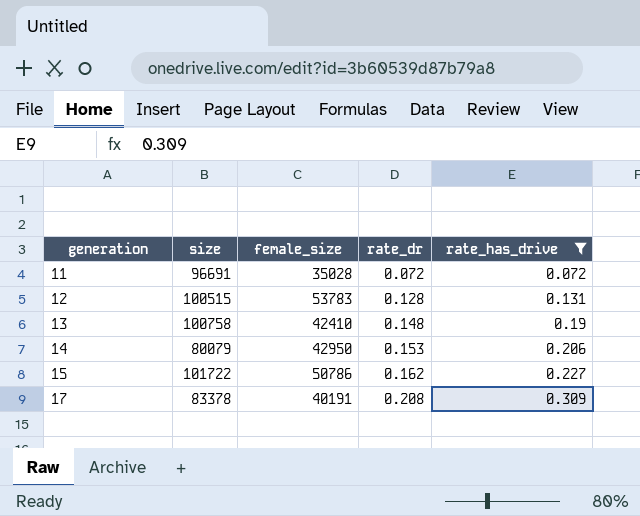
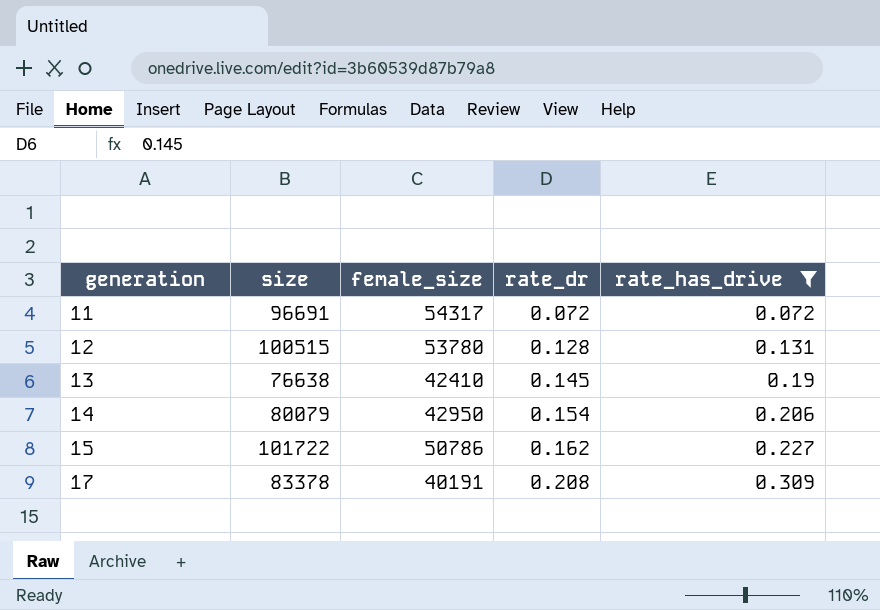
11 | female_size: 35028 -> 54317
12 | female_size: 53783 -> 53780
13 | size: 100758 -> 76638
13 | rate_dr: 0.148 -> 0.145
14 | rate_dr: 0.153 -> 0.154

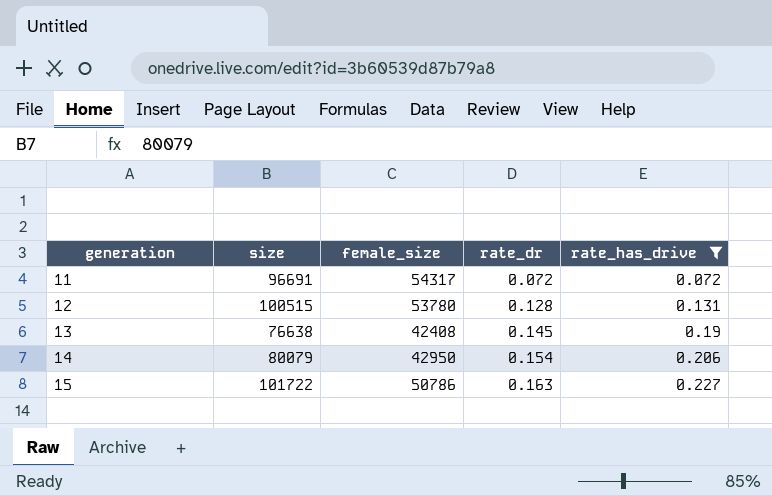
row 17: 83378 | 40191 | 0.208 | 0.309 -> none
13 | female_size: 42410 -> 42408
15 | rate_dr: 0.162 -> 0.163

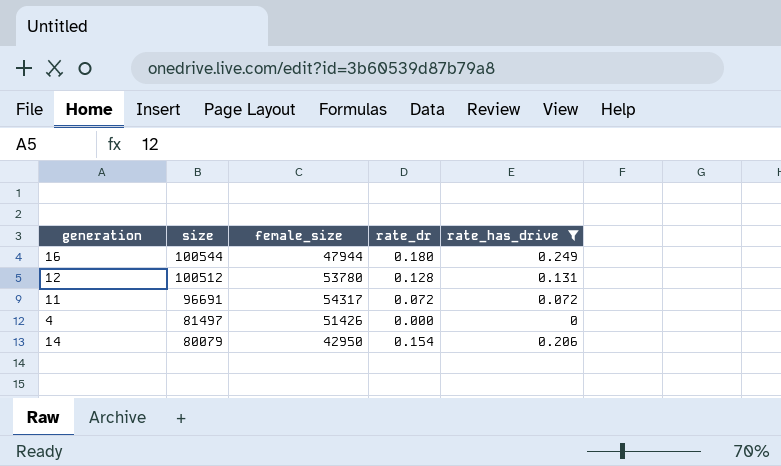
row order: generation ascending -> size descending
row 13: 76638 | 42408 | 0.145 | 0.19 -> none
row 15: 101722 | 50786 | 0.163 | 0.227 -> none
row 16: none -> 100544 | 47944 | 0.180 | 0.249
12 | size: 100515 -> 100512
row 4: none -> 81497 | 51426 | 0.000 | 0

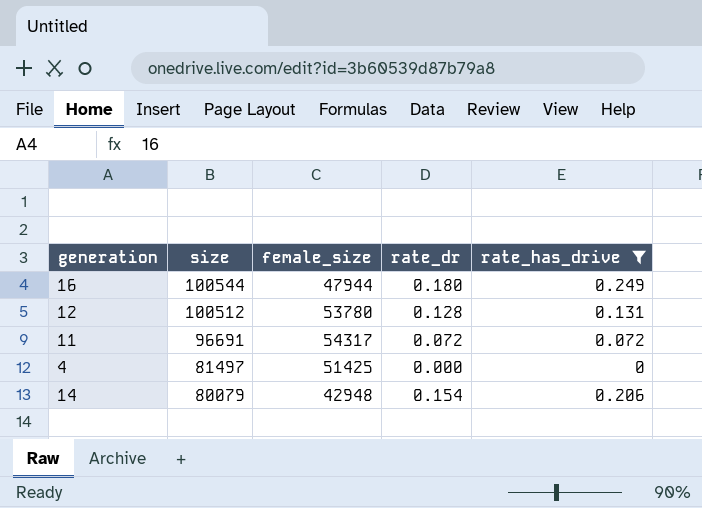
4 | female_size: 51426 -> 51425
14 | female_size: 42950 -> 42948

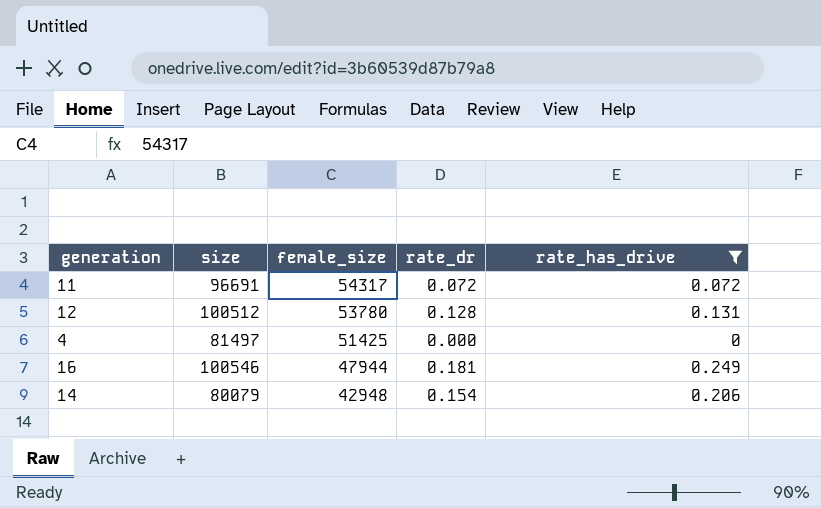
row order: size descending -> female_size descending
16 | size: 100544 -> 100546
16 | rate_dr: 0.180 -> 0.181

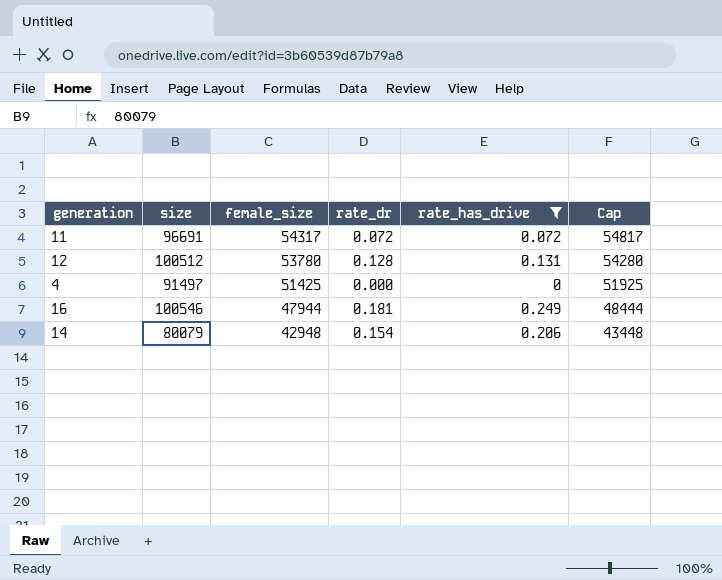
column Cap | formula: none -> [female_size] + 500
4 | size: 81497 -> 91497

